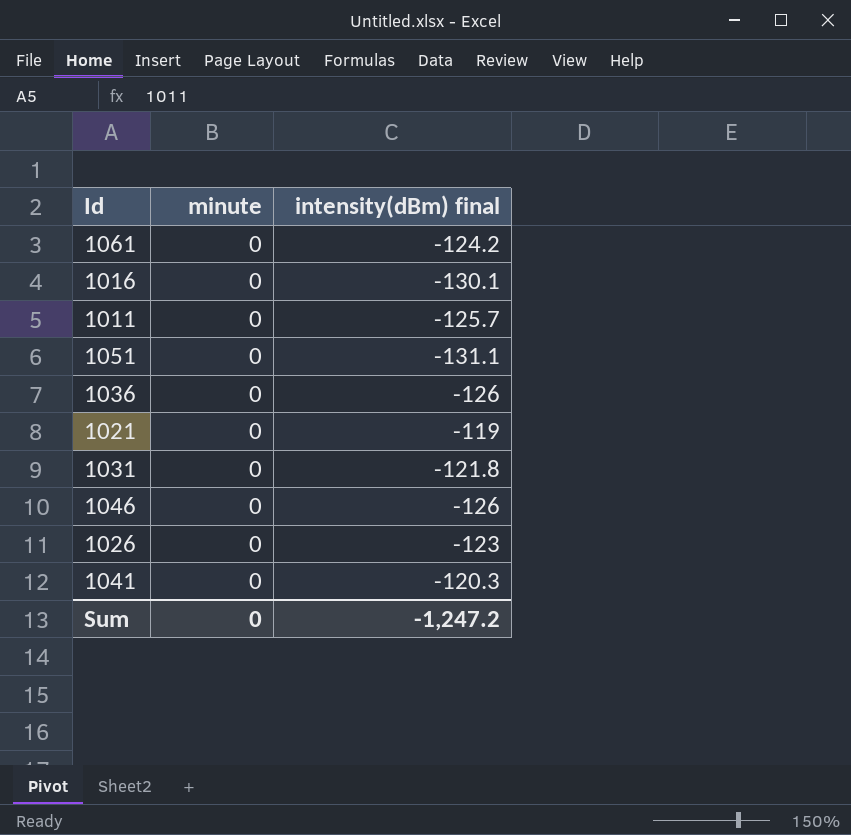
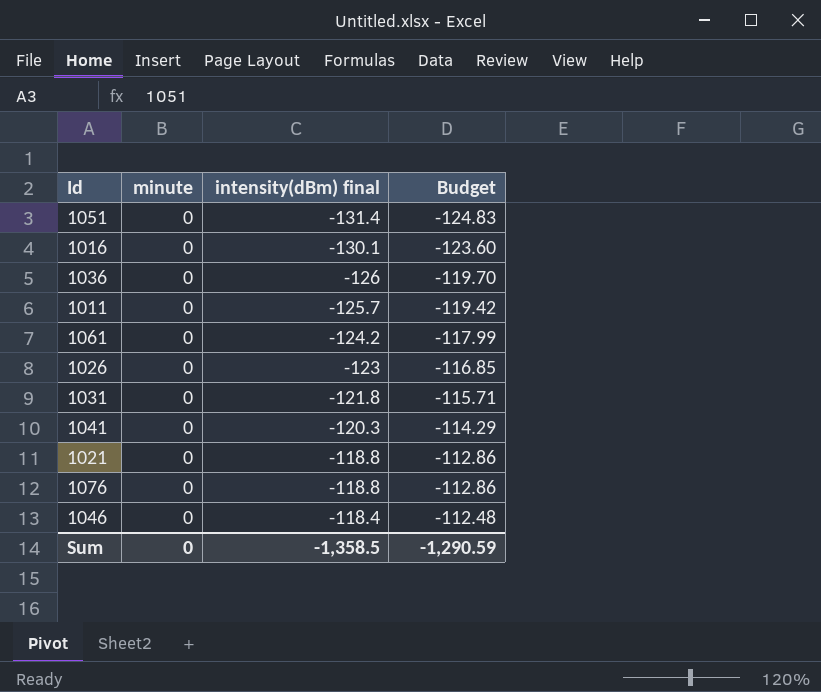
row order: none -> intensity(dBm) final ascending
column Budget | formula: none -> [intensity(dBm) final] * 0.95
1051 | intensity(dBm) final: -131.1 -> -131.4
1021 | intensity(dBm) final: -119 -> -118.8
row 1076: none -> 0 | -118.8 | -112.86
1046 | intensity(dBm) final: -126 -> -118.4
Sum | intensity(dBm) final: -1,247.2 -> -1,358.5

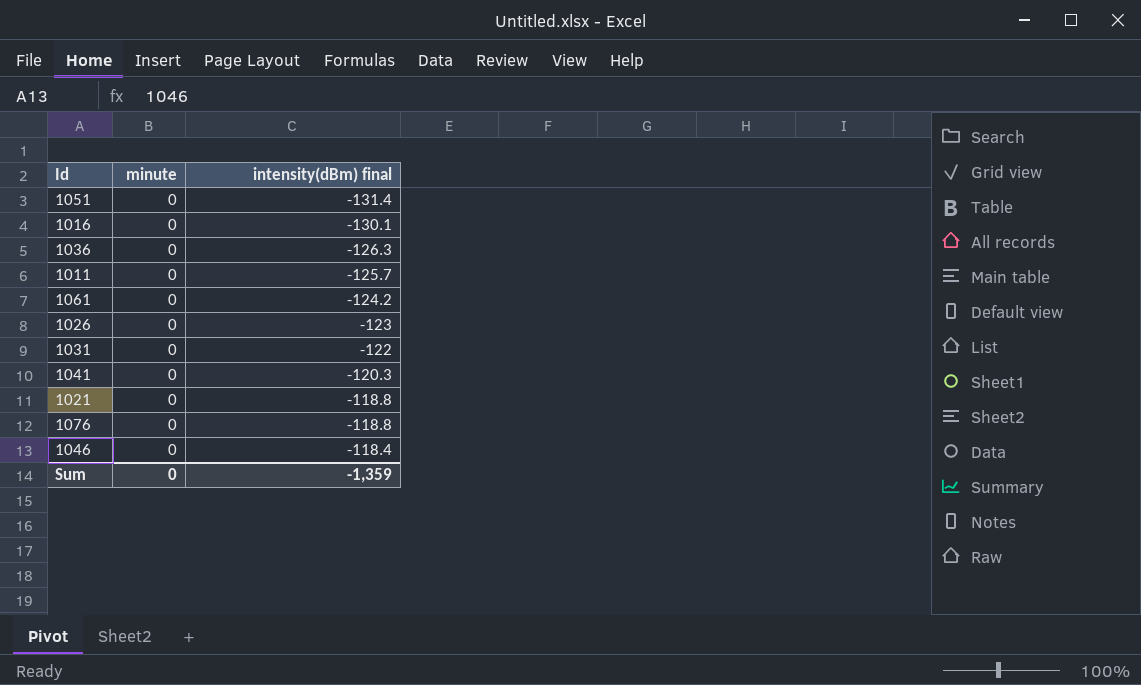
column Budget | formula: [intensity(dBm) final] * 0.95 -> none
1036 | intensity(dBm) final: -126 -> -126.3
1031 | intensity(dBm) final: -121.8 -> -122
Sum | intensity(dBm) final: -1,358.5 -> -1,359

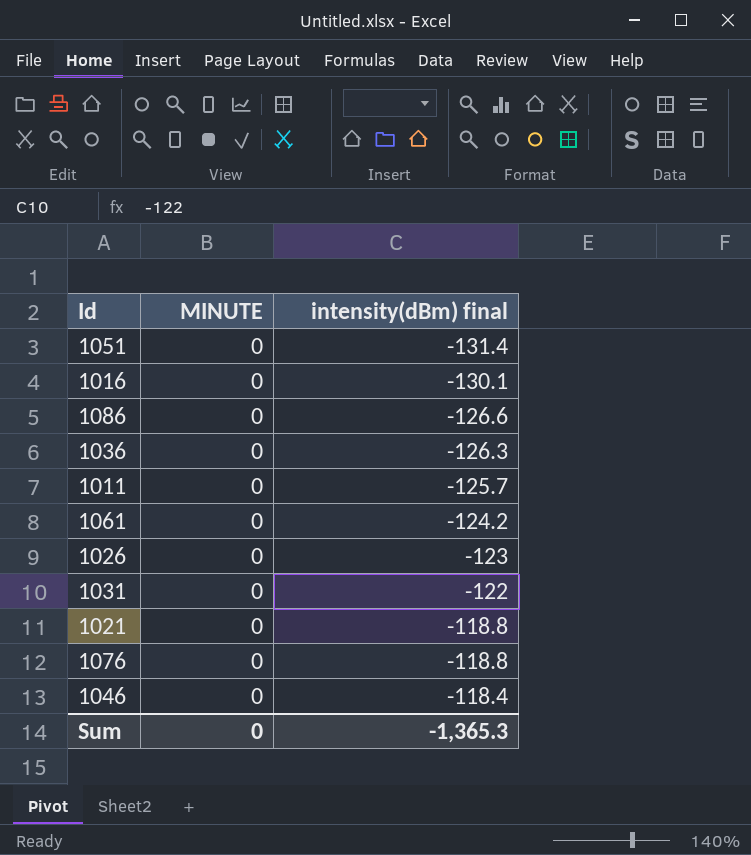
column name: minute -> MINUTE
row 1041: 0 | -120.3 -> none
row 1086: none -> 0 | -126.6
Sum | intensity(dBm) final: -1,359 -> -1,365.3

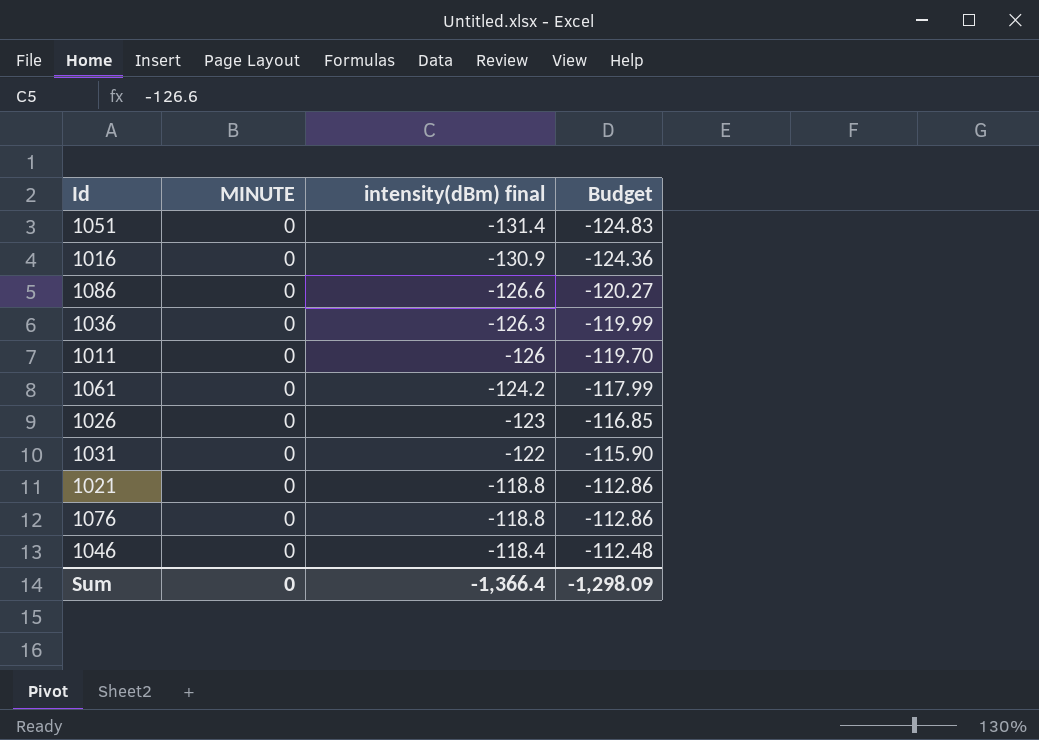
column Budget | formula: none -> [intensity(dBm) final] * 0.95
1016 | intensity(dBm) final: -130.1 -> -130.9
1011 | intensity(dBm) final: -125.7 -> -126
Sum | intensity(dBm) final: -1,365.3 -> -1,366.4

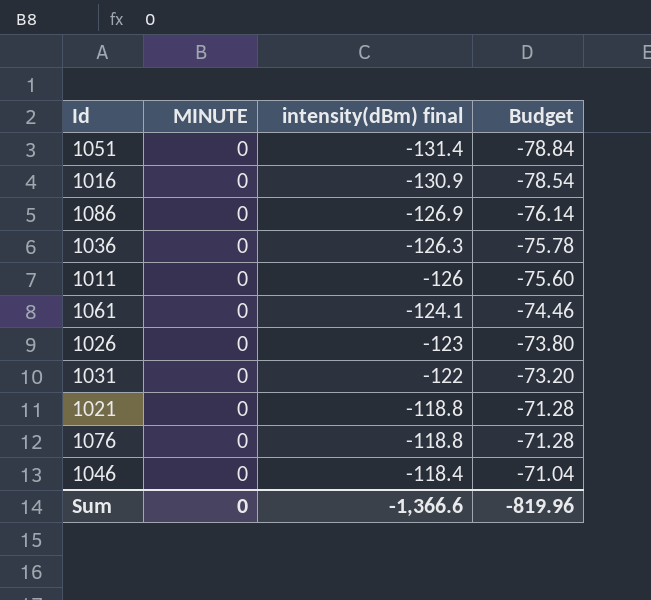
column Budget | formula: [intensity(dBm) final] * 0.95 -> [intensity(dBm) final] * 0.6
1086 | intensity(dBm) final: -126.6 -> -126.9
1061 | intensity(dBm) final: -124.2 -> -124.1
Sum | intensity(dBm) final: -1,366.4 -> -1,366.6
Sum | Budget: -1,298.09 -> -819.96

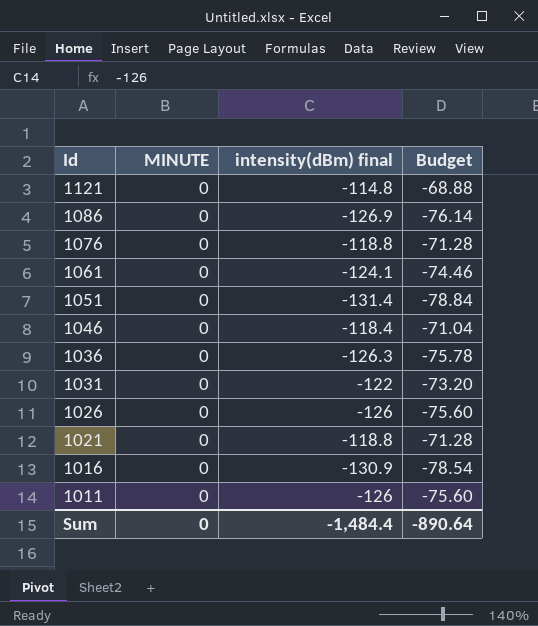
row order: intensity(dBm) final ascending -> Id descending
row 1121: none -> 0 | -114.8 | -68.88
1026 | intensity(dBm) final: -123 -> -126
1026 | Budget: -73.80 -> -75.60
Sum | intensity(dBm) final: -1,366.6 -> -1,484.4
Sum | Budget: -819.96 -> -890.64

